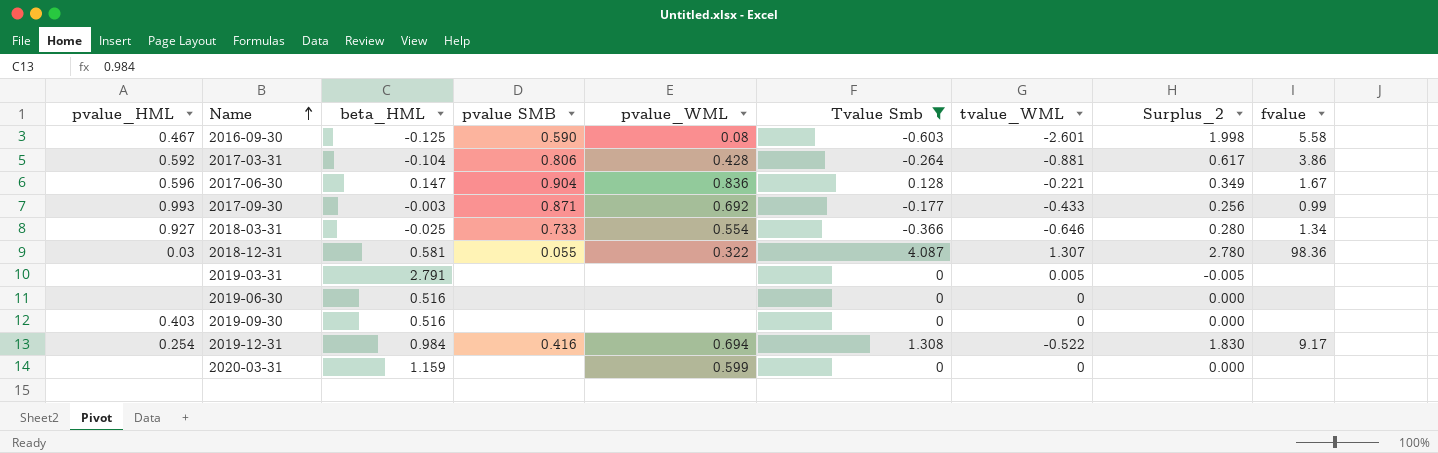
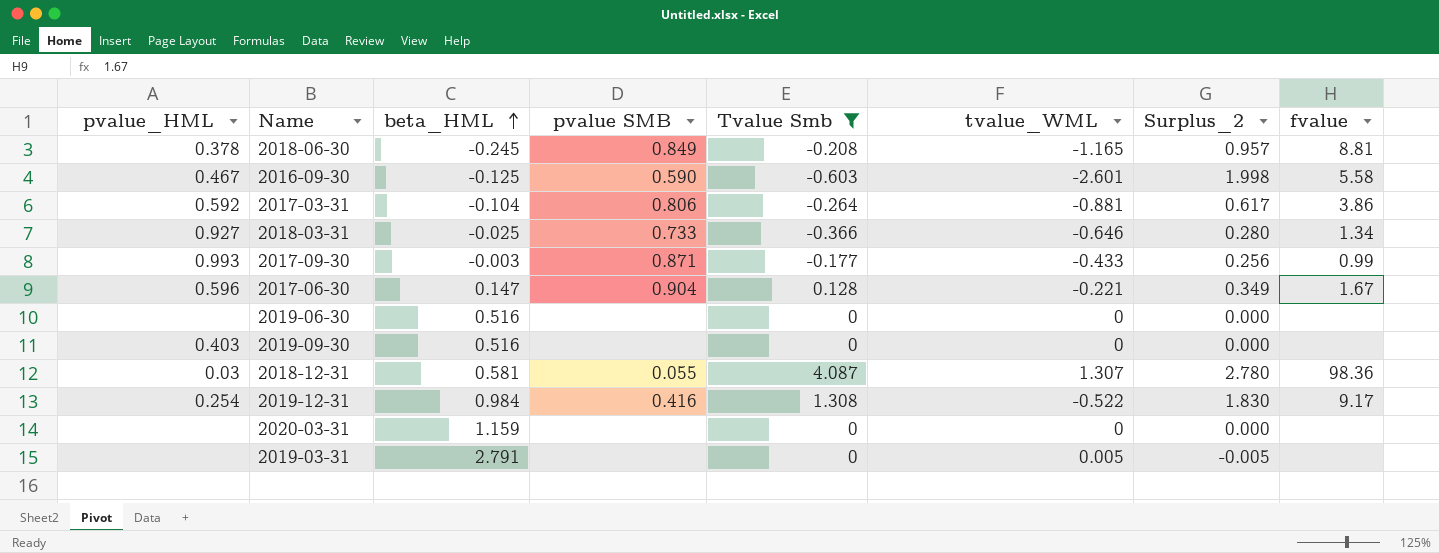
row order: Name ascending -> beta_HML ascending
column pvalue_WML | position: 5 -> none
row 2018-06-30: none -> 0.378 | -0.245 | 0.849 | -0.208 | -1.165 | 0.957 | 8.81

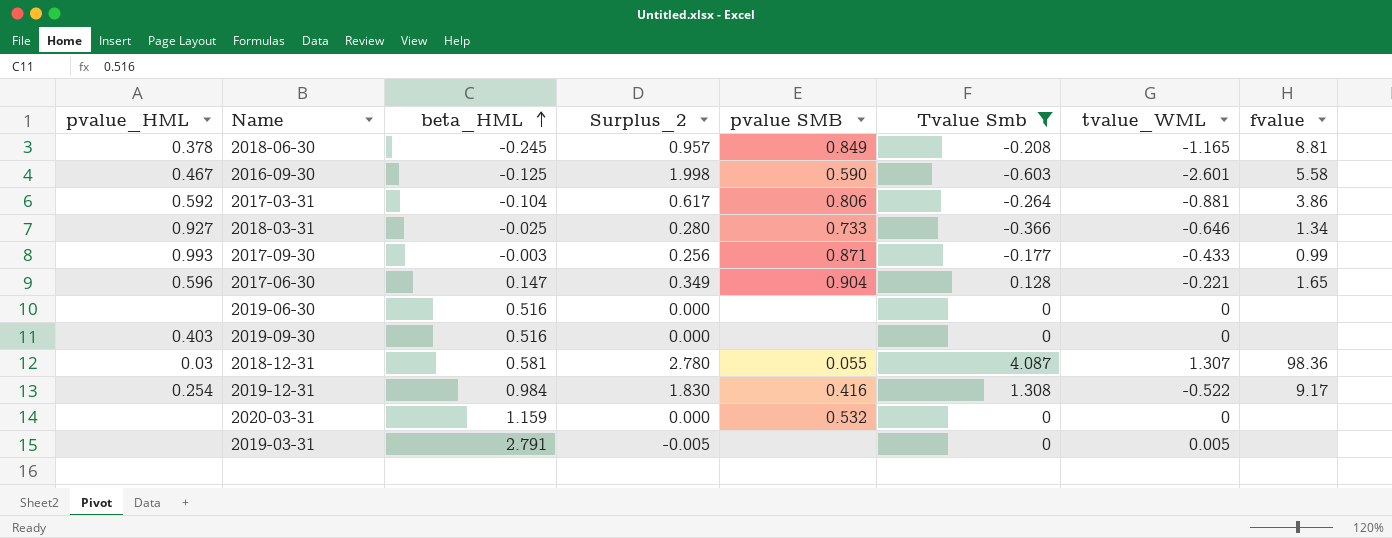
column Surplus_2 | position: 7 -> 4
2017-06-30 | fvalue: 1.67 -> 1.65
2020-03-31 | pvalue SMB: none -> 0.532

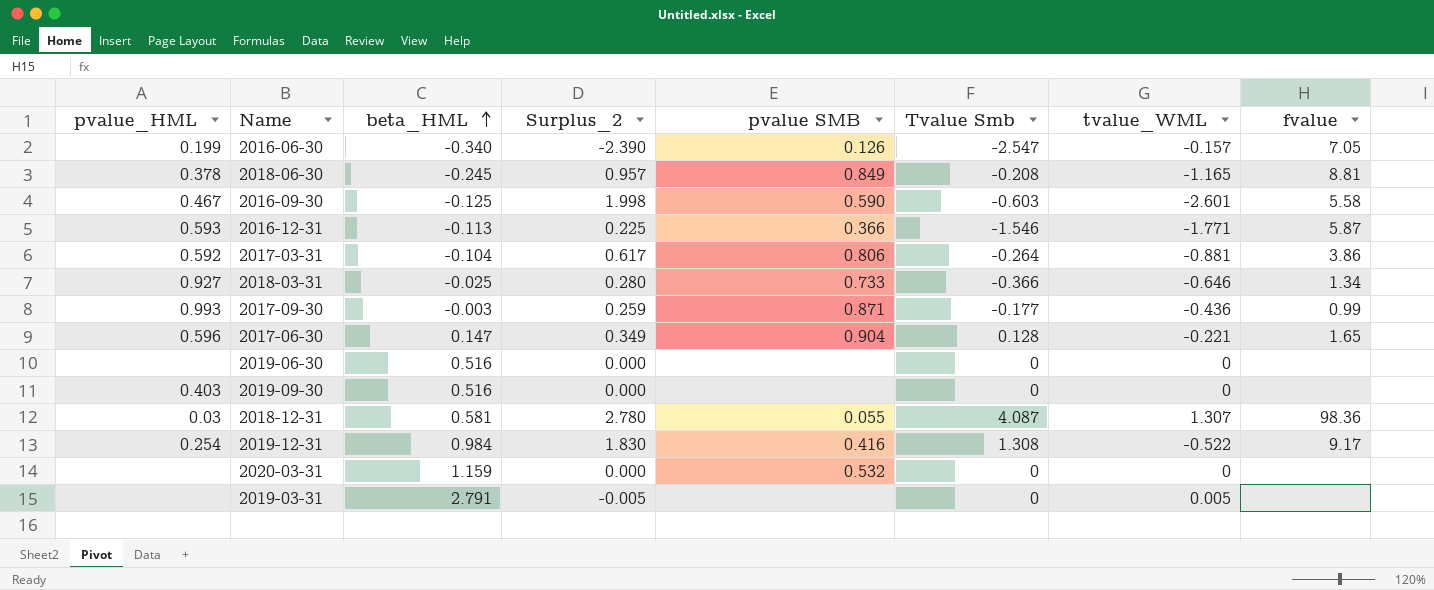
filter: Tvalue Smb >= -0.603 -> none
2017-09-30 | Surplus_2: 0.256 -> 0.259
2017-09-30 | tvalue_WML: -0.433 -> -0.436

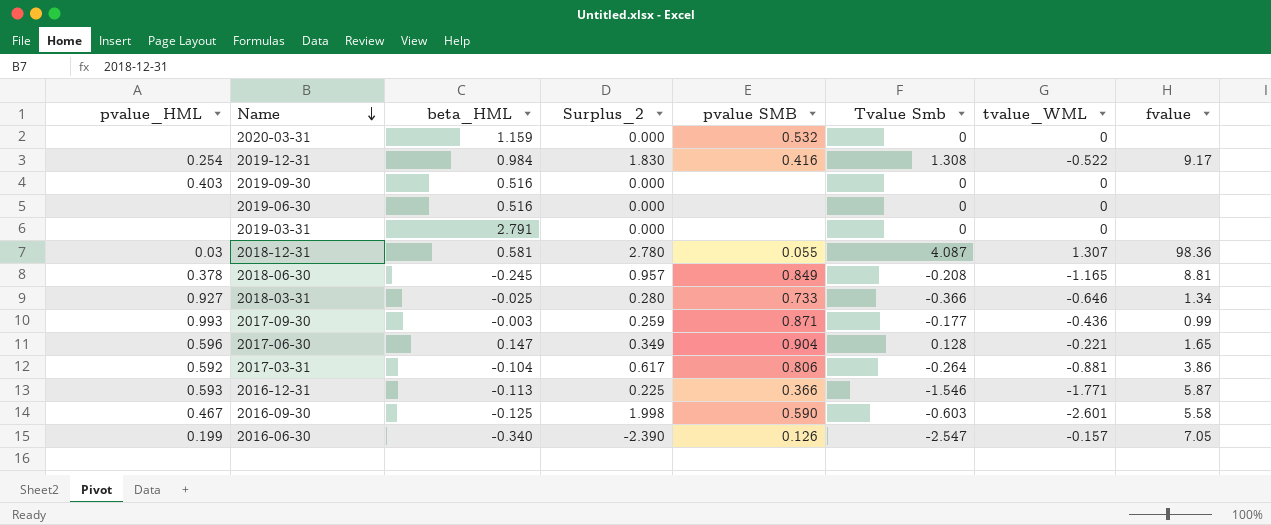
row order: beta_HML ascending -> Name descending
2019-03-31 | Surplus_2: -0.005 -> 0.000
2019-03-31 | tvalue_WML: 0.005 -> 0

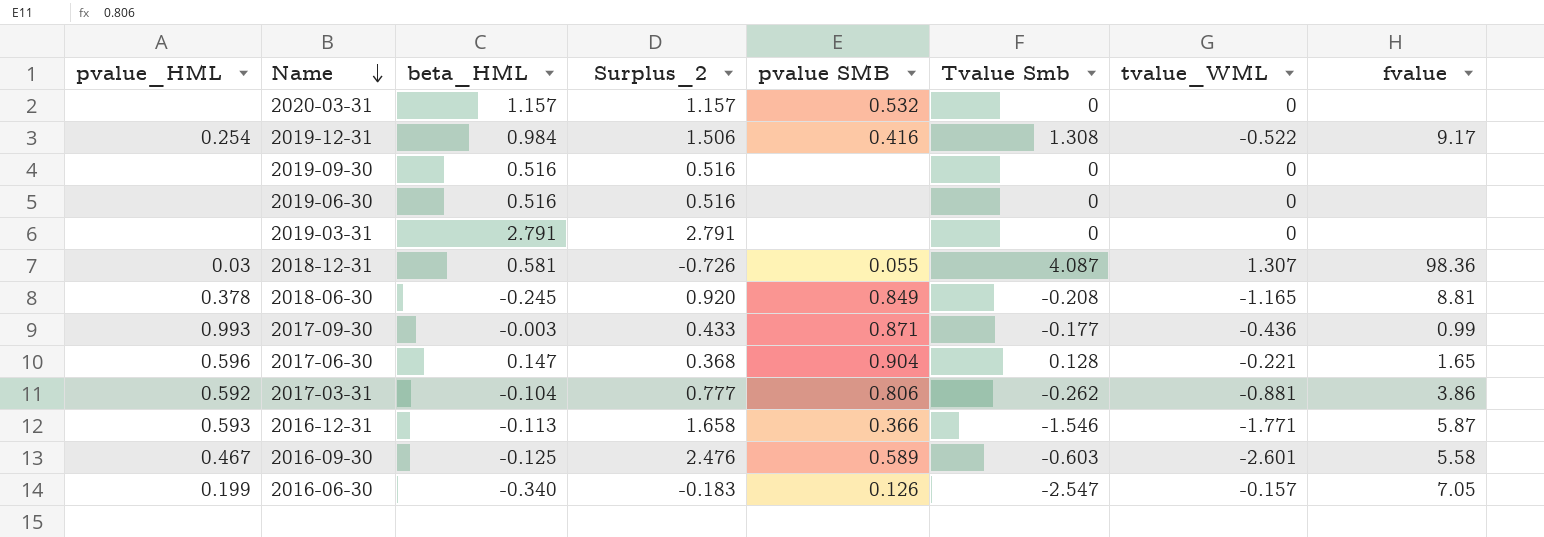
column Surplus_2 | formula: [Tvalue Smb] - [tvalue_WML] -> [beta_HML] - [tvalue_WML]
row 2018-03-31: 0.927 | -0.025 | 0.280 | 0.733 | -0.366 | -0.646 | 1.34 -> none
2020-03-31 | beta_HML: 1.159 -> 1.157
2019-09-30 | pvalue_HML: 0.403 -> none
2017-03-31 | Tvalue Smb: -0.264 -> -0.262
2016-09-30 | pvalue SMB: 0.590 -> 0.589

